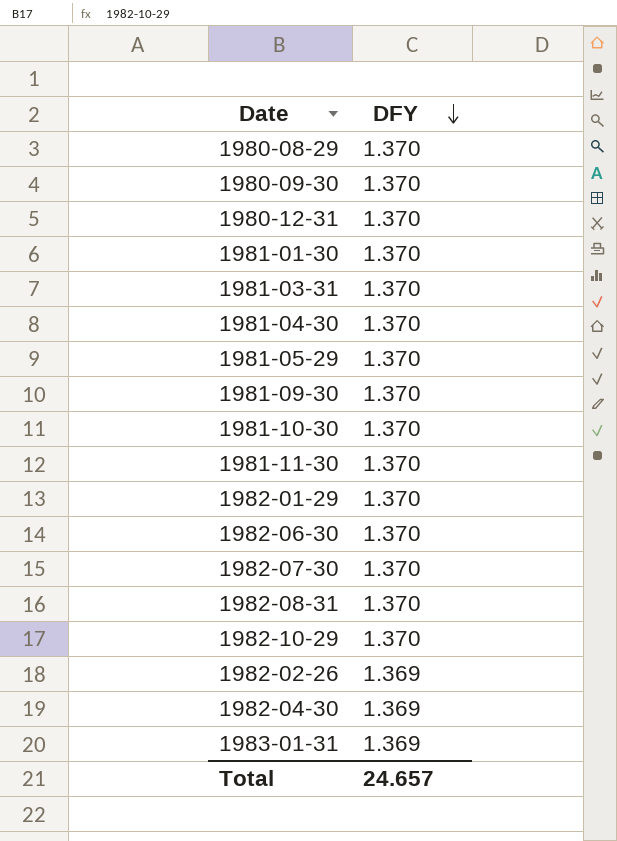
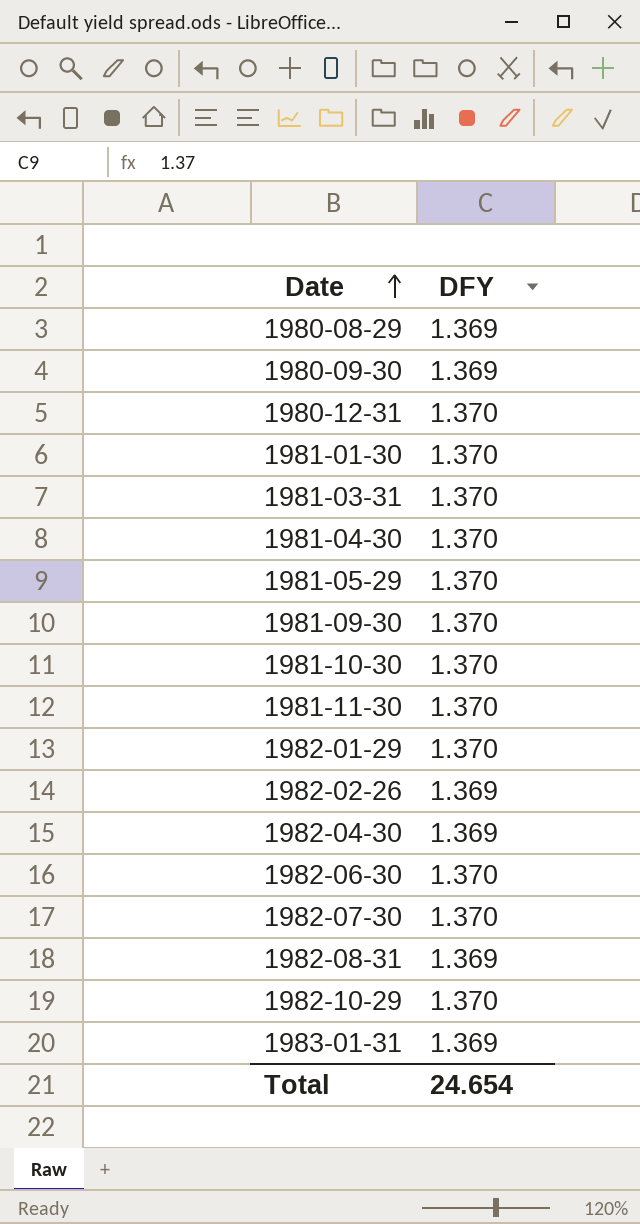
row order: DFY descending -> Date ascending
1980-08-29 | DFY: 1.370 -> 1.369
1980-09-30 | DFY: 1.370 -> 1.369
1982-08-31 | DFY: 1.370 -> 1.369
Total | DFY: 24.657 -> 24.654

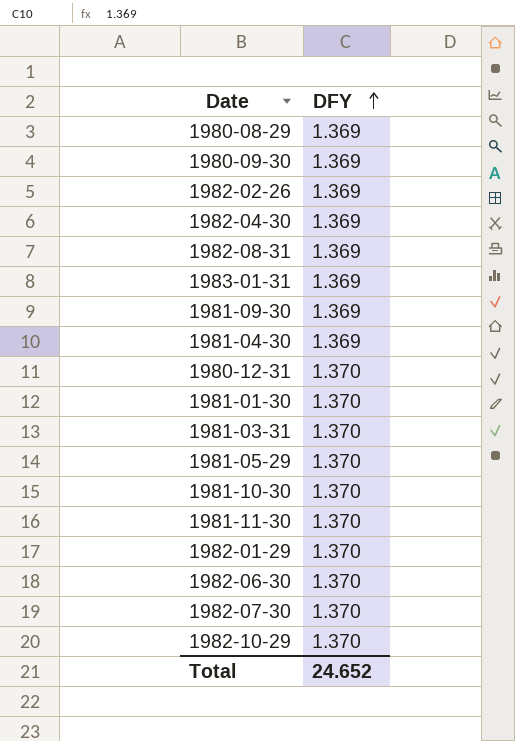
row order: Date ascending -> DFY ascending
1981-09-30 | DFY: 1.370 -> 1.369
1981-04-30 | DFY: 1.370 -> 1.369
Total | DFY: 24.654 -> 24.652

